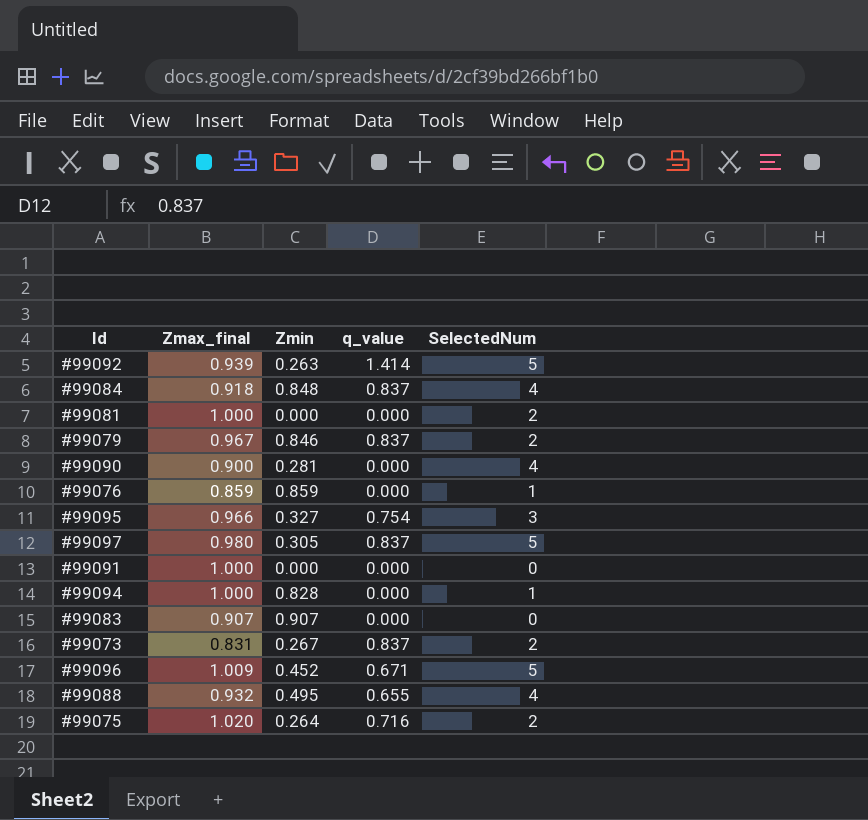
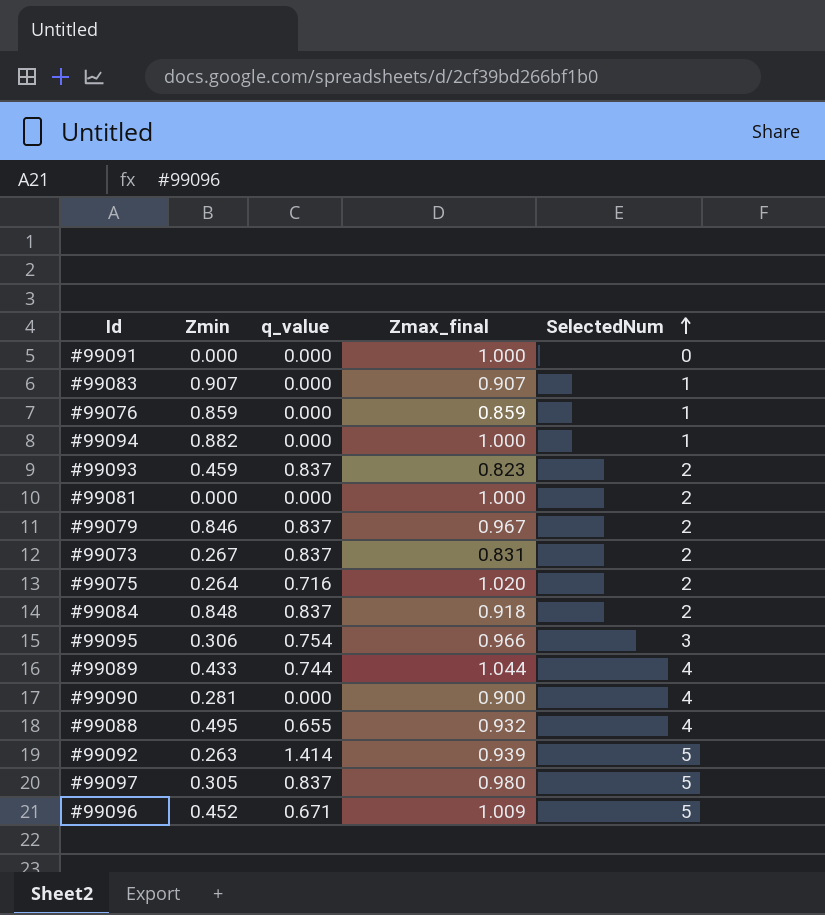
row order: none -> SelectedNum ascending
column Zmax_final | position: 2 -> 4
#99083 | SelectedNum: 0 -> 1
#99094 | Zmin: 0.828 -> 0.882
row #99093: none -> 0.459 | 0.837 | 0.823 | 2
#99084 | SelectedNum: 4 -> 2
#99095 | Zmin: 0.327 -> 0.306
row #99089: none -> 0.433 | 0.744 | 1.044 | 4

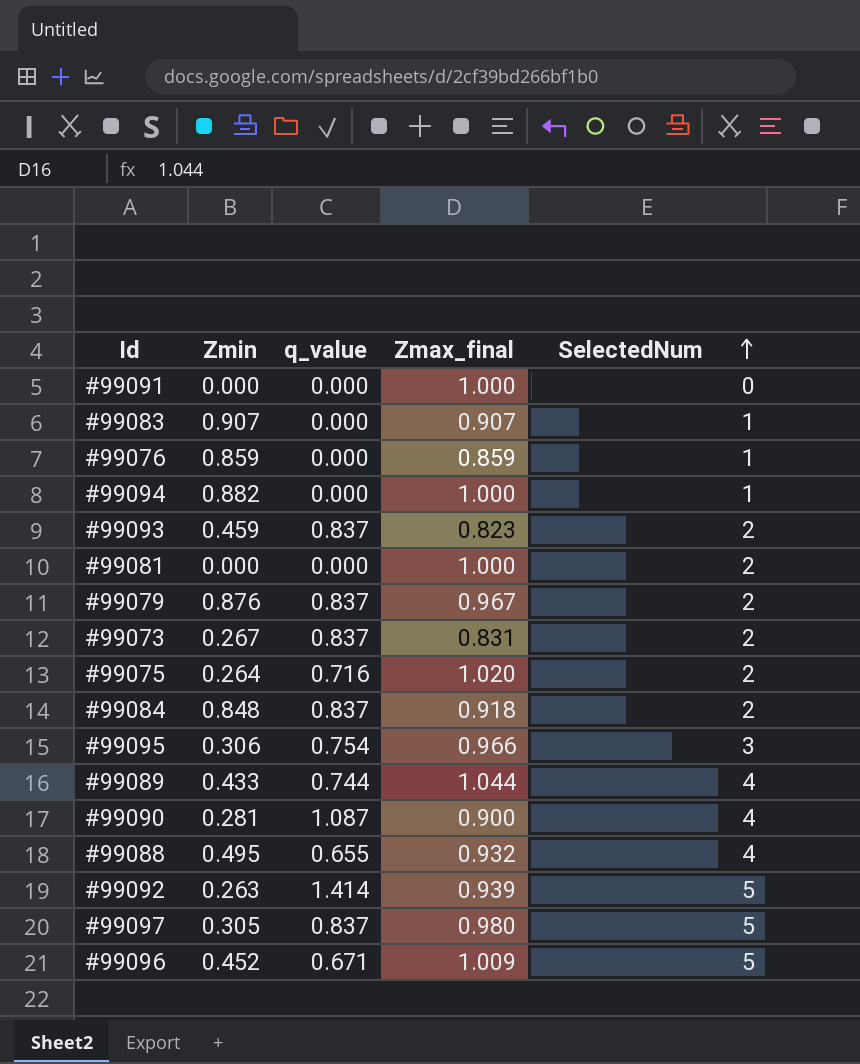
#99079 | Zmin: 0.846 -> 0.876
#99090 | q_value: 0.000 -> 1.087

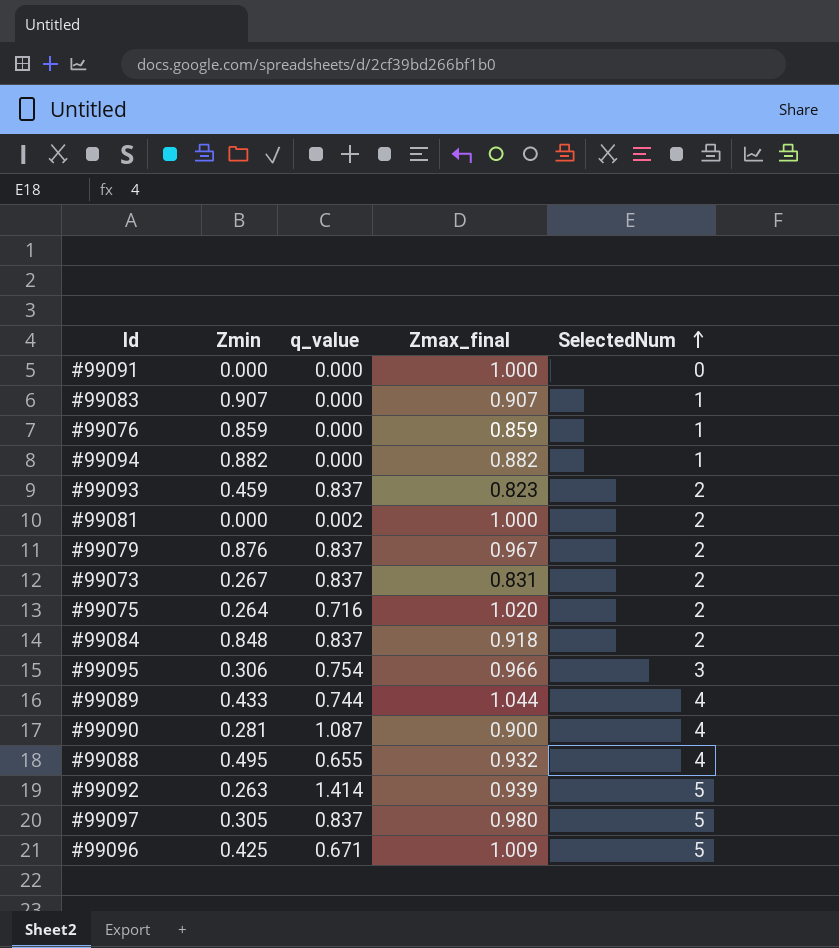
#99094 | Zmax_final: 1.000 -> 0.882
#99081 | q_value: 0.000 -> 0.002
#99096 | Zmin: 0.452 -> 0.425

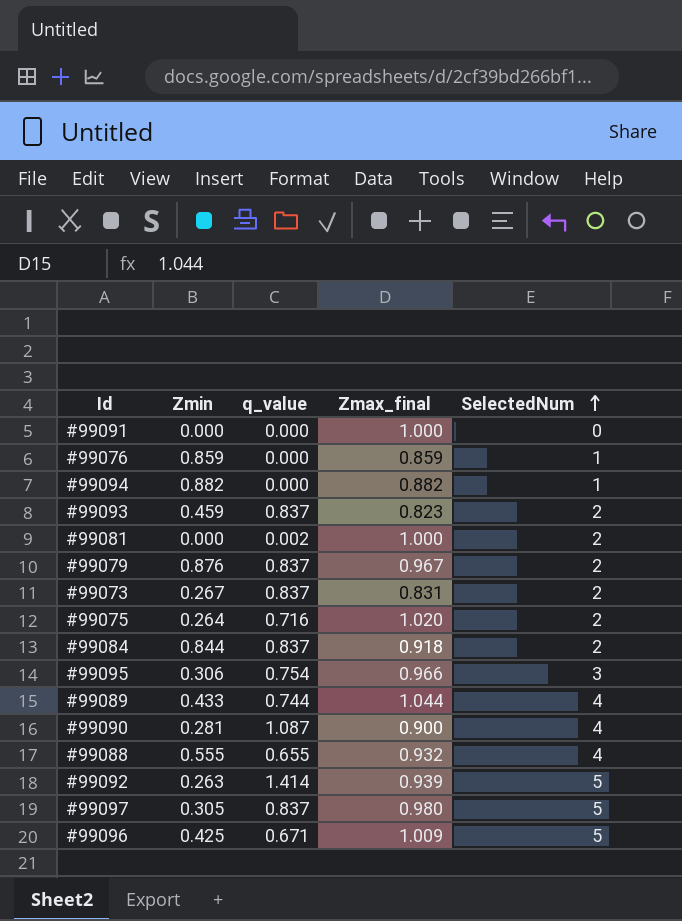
row #99083: 0.907 | 0.000 | 0.907 | 1 -> none
#99084 | Zmin: 0.848 -> 0.844
#99088 | Zmin: 0.495 -> 0.555

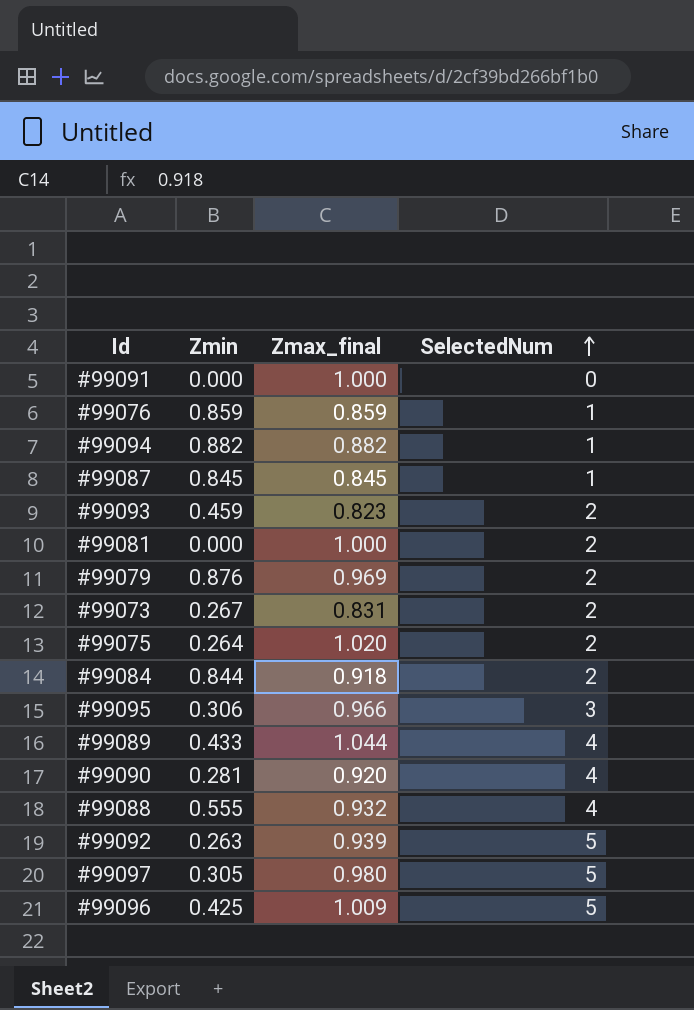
column q_value | position: 3 -> none
row #99087: none -> 0.845 | 0.845 | 1
#99079 | Zmax_final: 0.967 -> 0.969
#99090 | Zmax_final: 0.900 -> 0.920

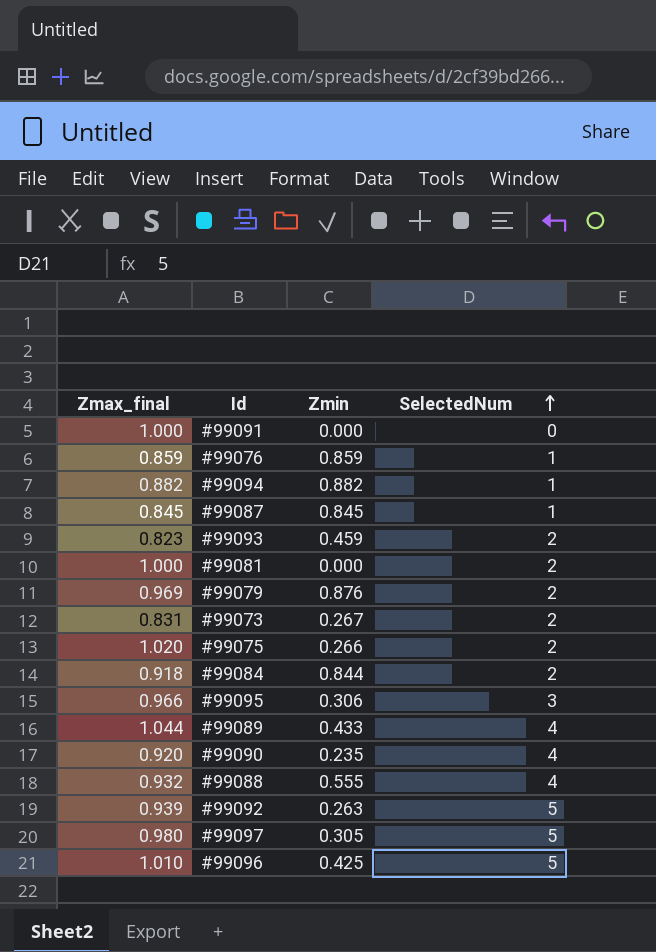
column Zmax_final | position: 3 -> 1
#99075 | Zmin: 0.264 -> 0.266
#99090 | Zmin: 0.281 -> 0.235
#99096 | Zmax_final: 1.009 -> 1.010

